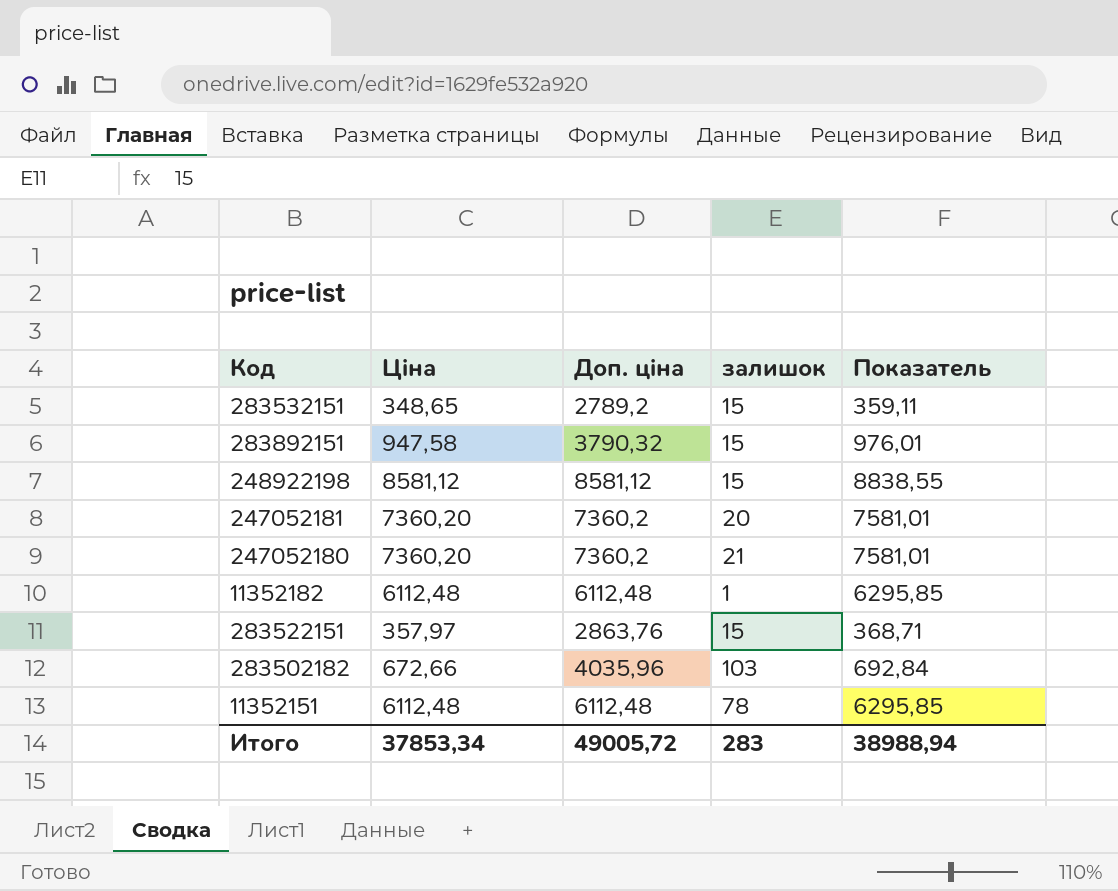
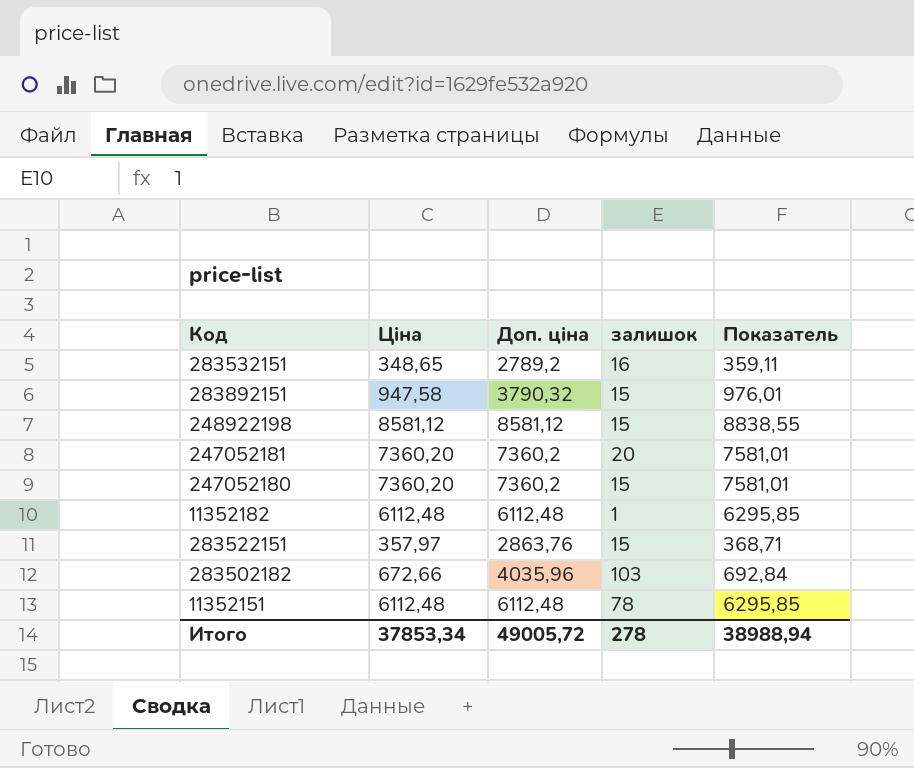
283532151 | залишок: 15 -> 16
247052180 | залишок: 21 -> 15
Итого | залишок: 283 -> 278

